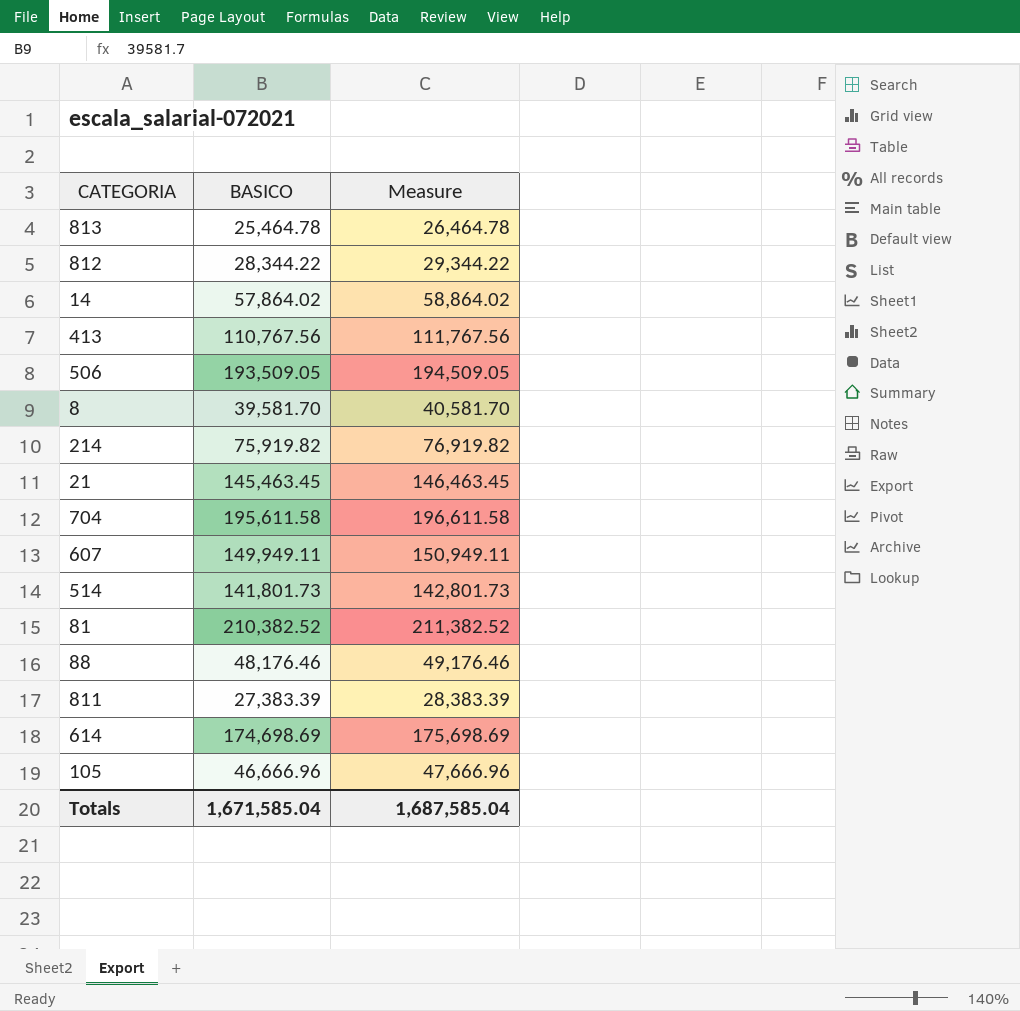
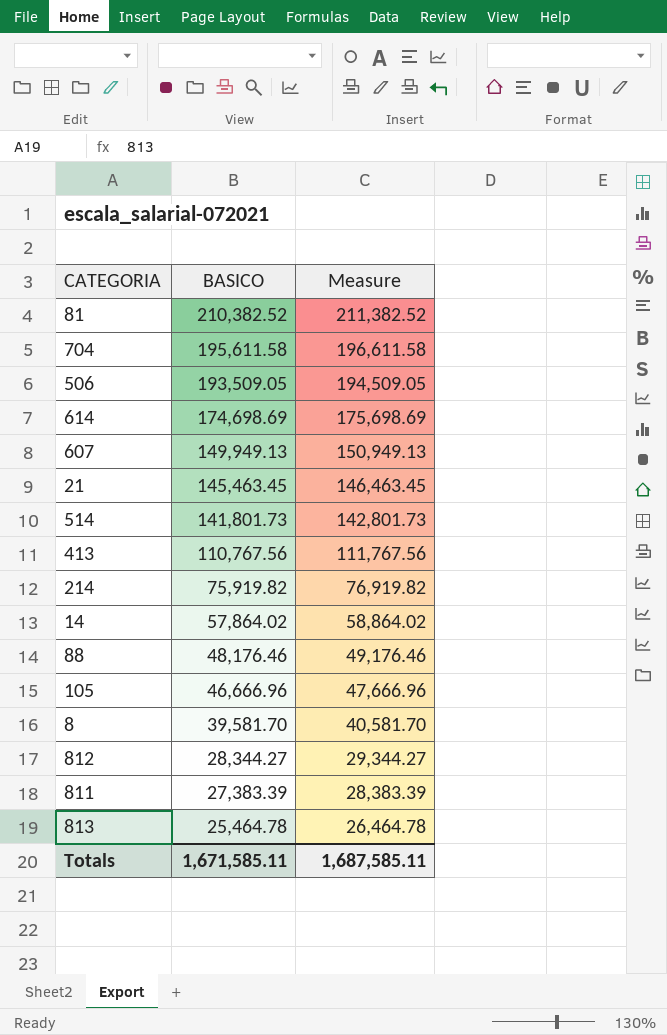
row order: none -> BASICO descending
607 | BASICO: 149,949.11 -> 149,949.13
607 | Measure: 150,949.11 -> 150,949.13
812 | BASICO: 28,344.22 -> 28,344.27
812 | Measure: 29,344.22 -> 29,344.27
Totals | BASICO: 1,671,585.04 -> 1,671,585.11
Totals | Measure: 1,687,585.04 -> 1,687,585.11

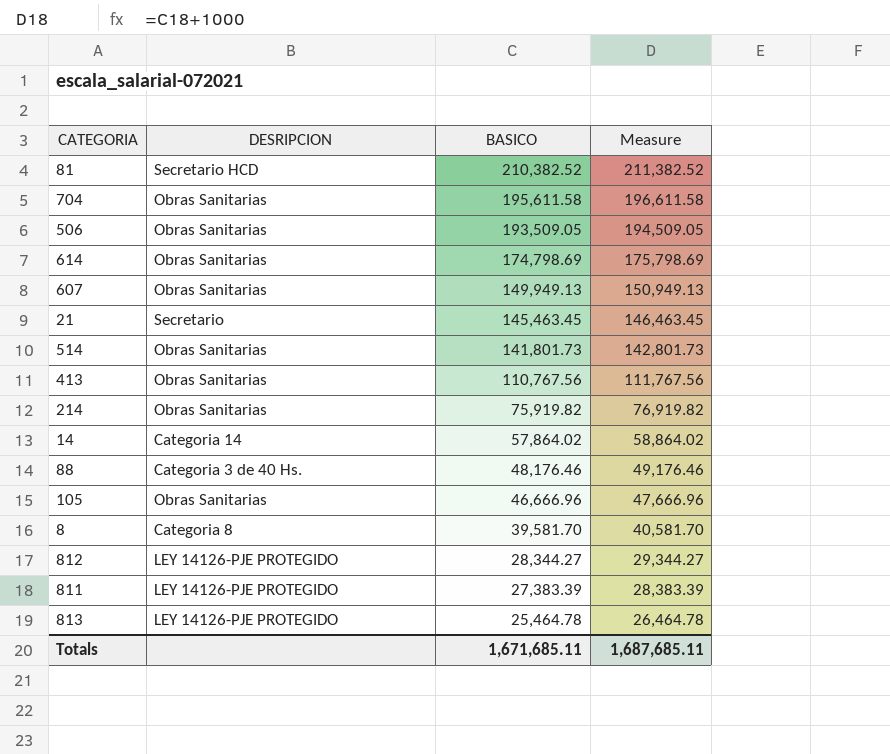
column DESRIPCION | position: none -> 2
614 | BASICO: 174,698.69 -> 174,798.69
614 | Measure: 175,698.69 -> 175,798.69
Totals | BASICO: 1,671,585.11 -> 1,671,685.11
Totals | Measure: 1,687,585.11 -> 1,687,685.11

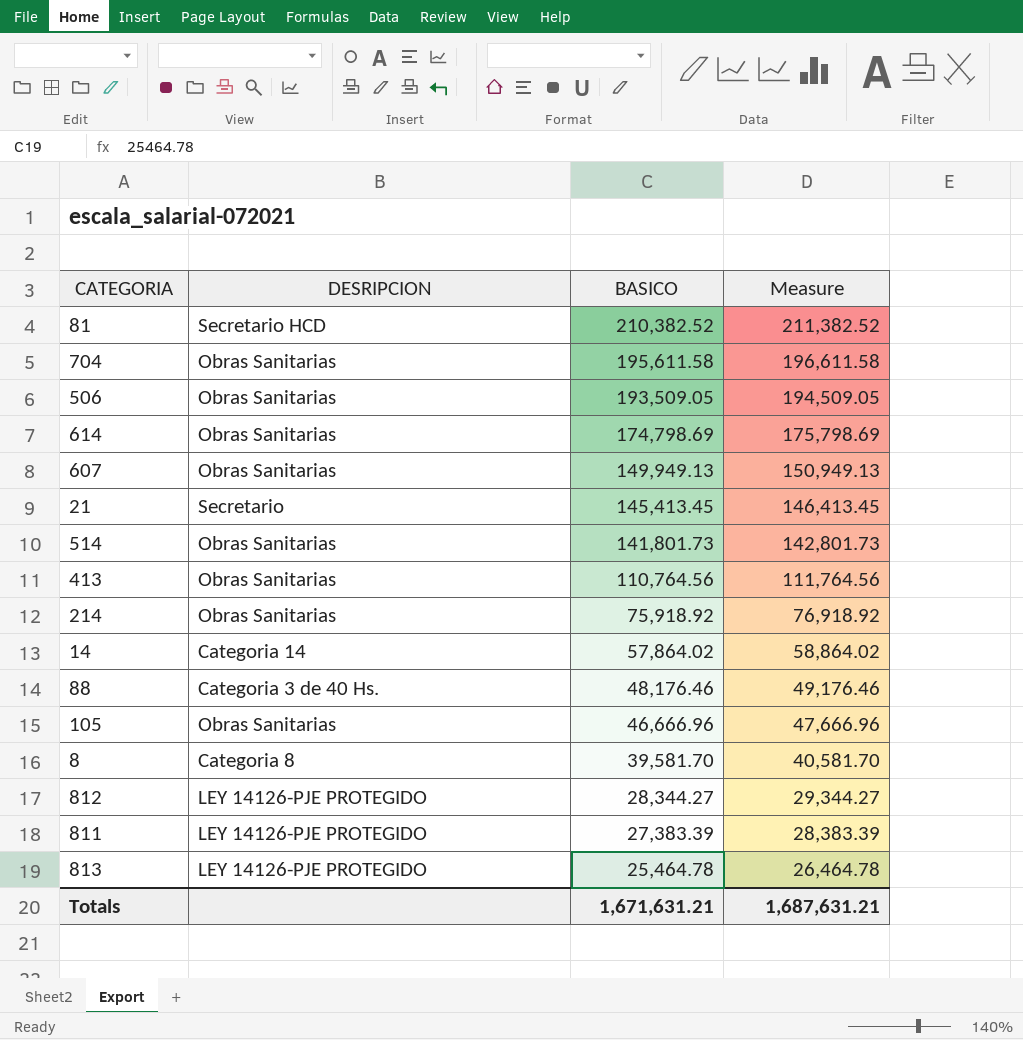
21 | BASICO: 145,463.45 -> 145,413.45
21 | Measure: 146,463.45 -> 146,413.45
413 | BASICO: 110,767.56 -> 110,764.56
413 | Measure: 111,767.56 -> 111,764.56
214 | BASICO: 75,919.82 -> 75,918.92
214 | Measure: 76,919.82 -> 76,918.92
Totals | BASICO: 1,671,685.11 -> 1,671,631.21
Totals | Measure: 1,687,685.11 -> 1,687,631.21

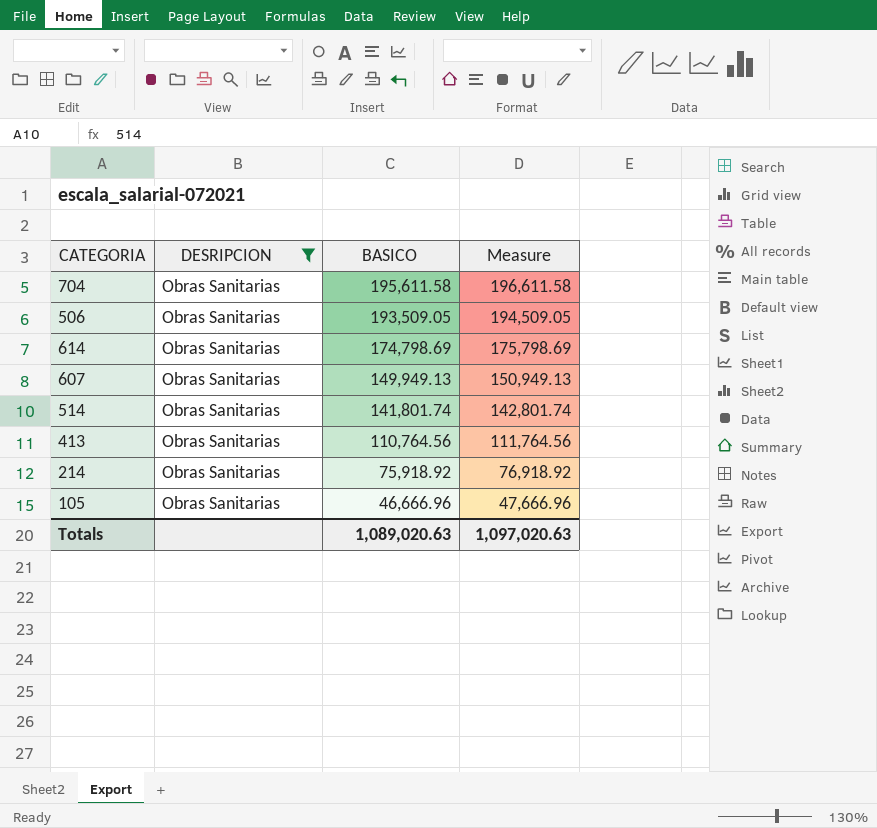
filter: none -> DESRIPCION = Obras Sanitarias
514 | BASICO: 141,801.73 -> 141,801.74
514 | Measure: 142,801.73 -> 142,801.74
Totals | BASICO: 1,671,631.21 -> 1,089,020.63
Totals | Measure: 1,687,631.21 -> 1,097,020.63

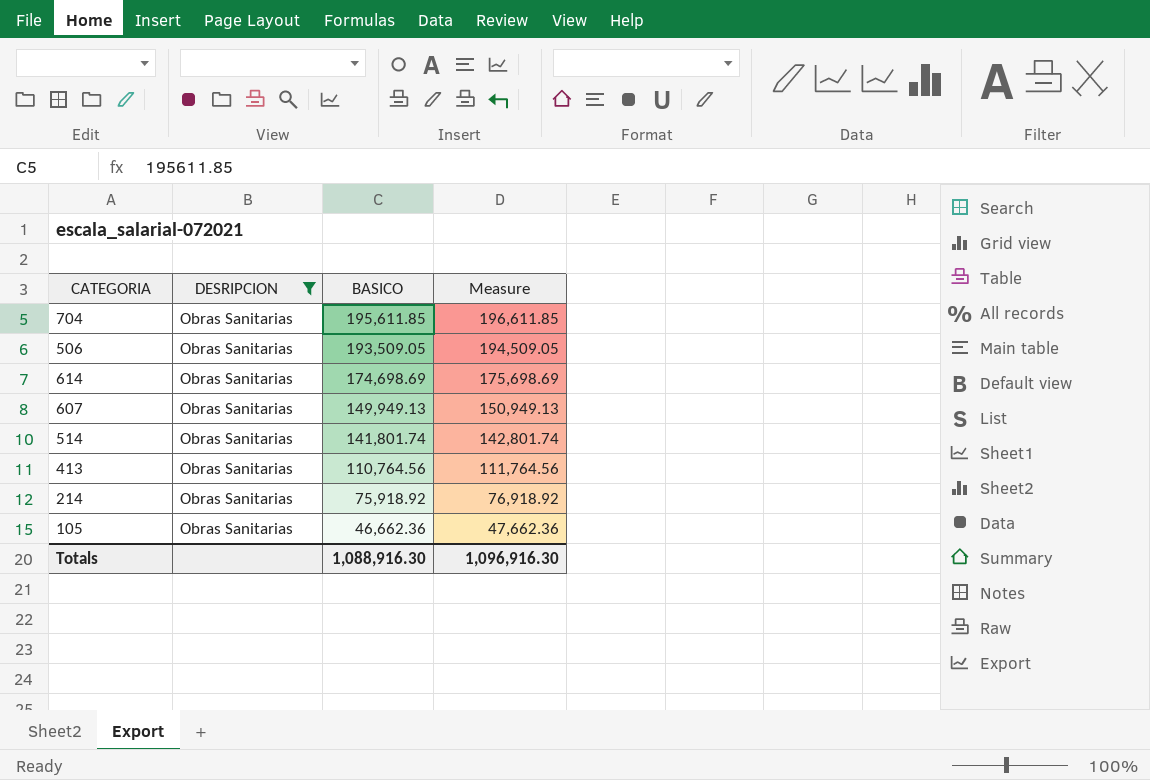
704 | BASICO: 195,611.58 -> 195,611.85
704 | Measure: 196,611.58 -> 196,611.85
614 | BASICO: 174,798.69 -> 174,698.69
614 | Measure: 175,798.69 -> 175,698.69
105 | BASICO: 46,666.96 -> 46,662.36
105 | Measure: 47,666.96 -> 47,662.36
Totals | BASICO: 1,089,020.63 -> 1,088,916.30
Totals | Measure: 1,097,020.63 -> 1,096,916.30

